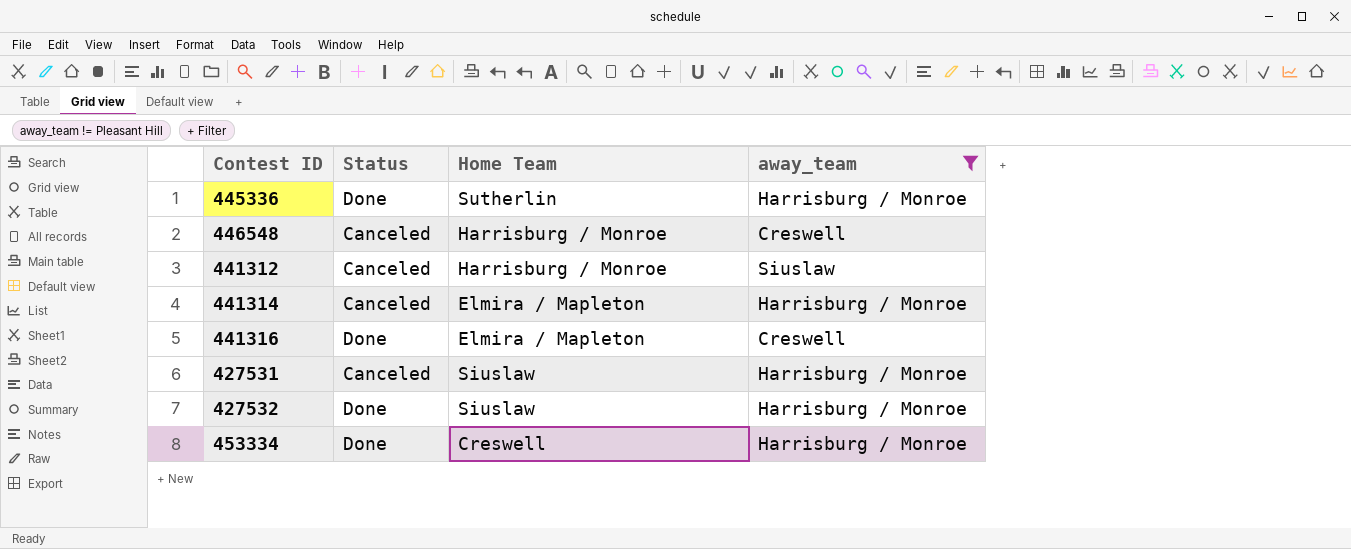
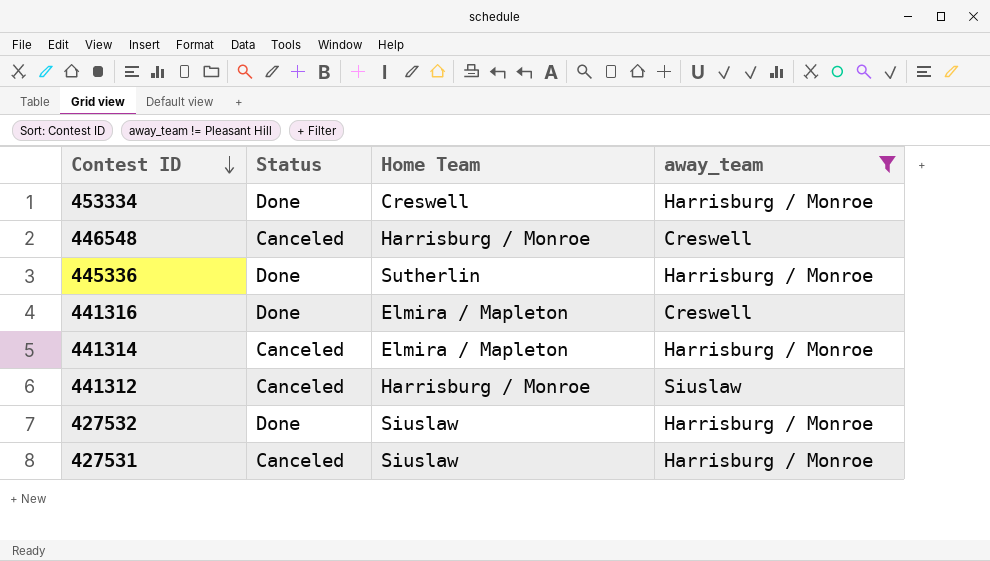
row order: none -> Contest ID descending

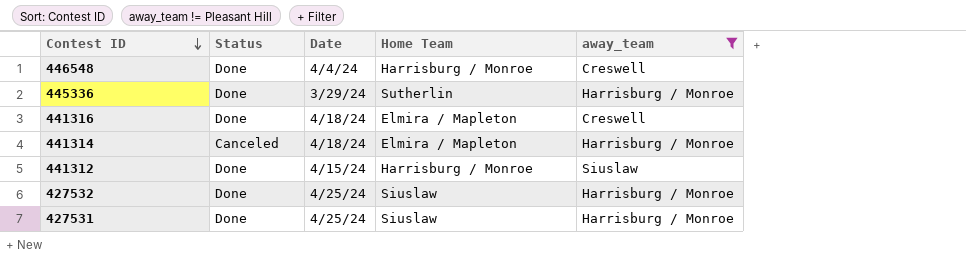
column Date | position: none -> 3
row 453334: Done | Creswell | Harrisburg / Monroe -> none
446548 | Status: Canceled -> Done
441312 | Status: Canceled -> Done
427531 | Status: Canceled -> Done

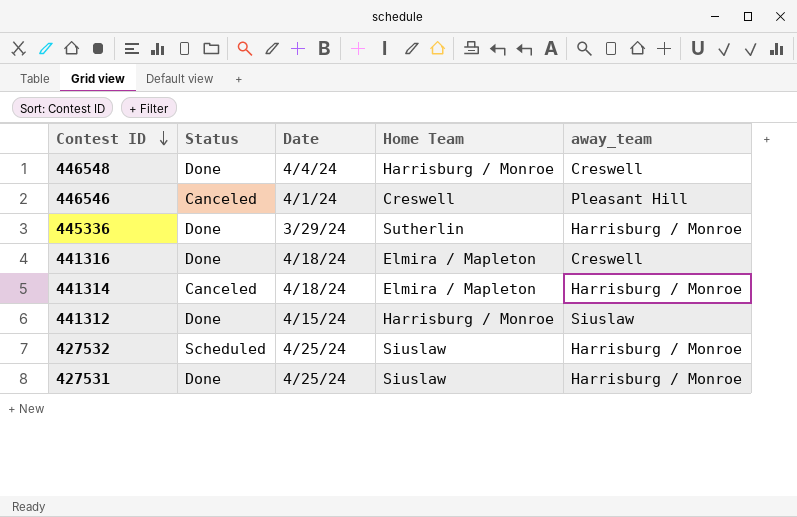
filter: away_team != Pleasant Hill -> none
427532 | Status: Done -> Scheduled

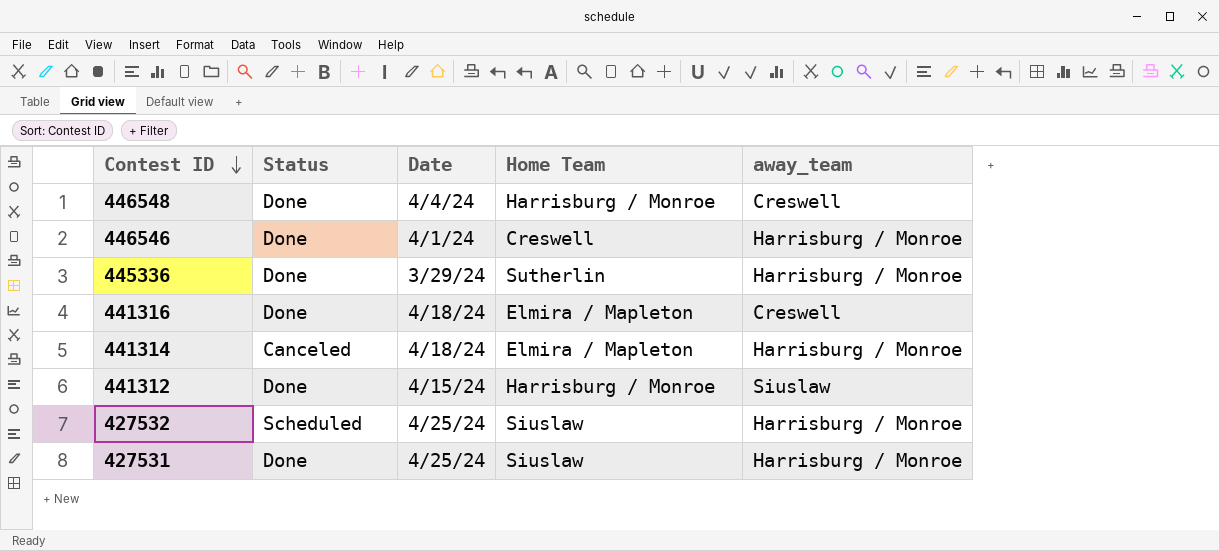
446546 | Status: Canceled -> Done
446546 | away_team: Pleasant Hill -> Harrisburg / Monroe

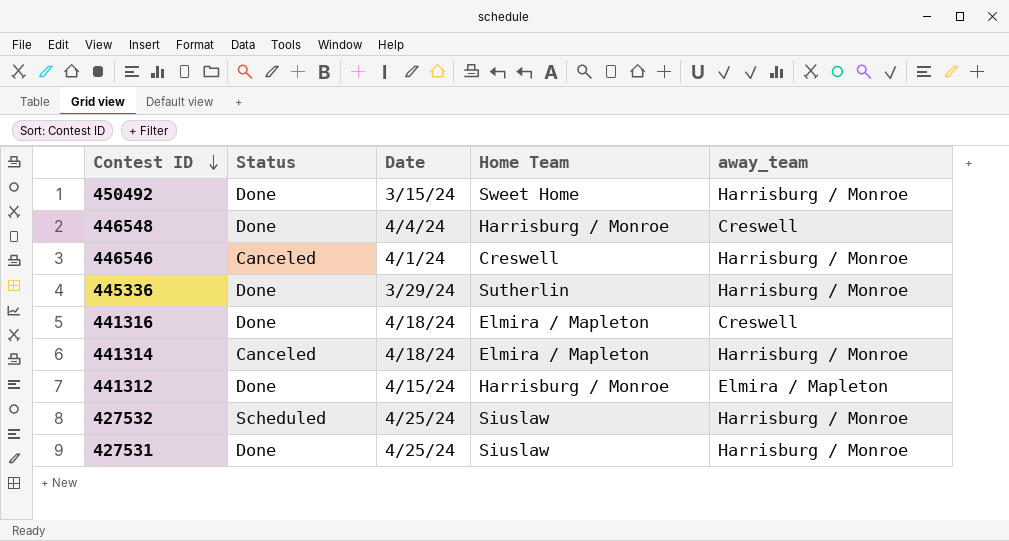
row 450492: none -> Done | 3/15/24 | Sweet Home | Harrisburg / Monroe
446546 | Status: Done -> Canceled
441312 | away_team: Siuslaw -> Elmira / Mapleton

